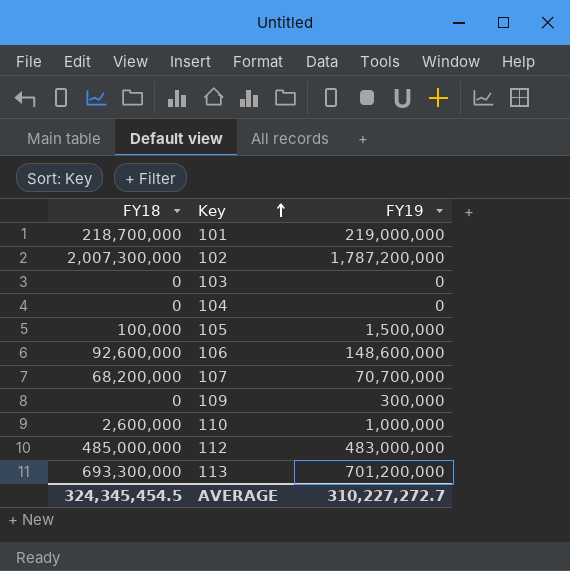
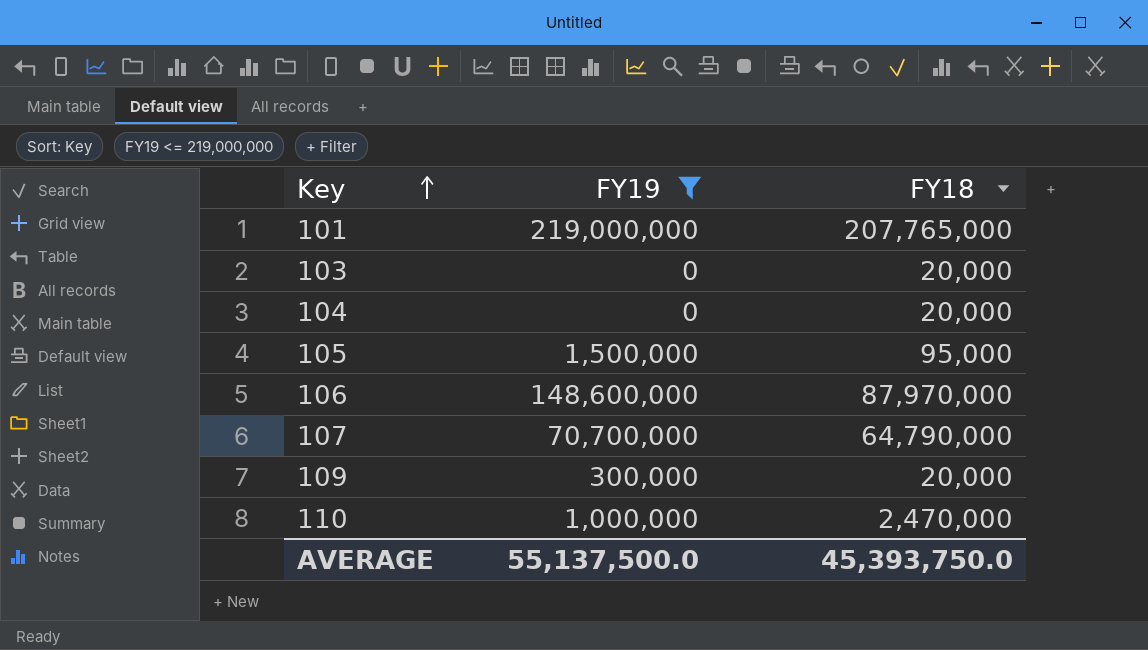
filter: none -> FY19 <= 219,000,000
column FY18 | position: 1 -> 3
101 | FY18: 218,700,000 -> 207,765,000
103 | FY18: 0 -> 20,000
104 | FY18: 0 -> 20,000
105 | FY18: 100,000 -> 95,000
106 | FY18: 92,600,000 -> 87,970,000
107 | FY18: 68,200,000 -> 64,790,000
109 | FY18: 0 -> 20,000
110 | FY18: 2,600,000 -> 2,470,000
AVERAGE | FY19: 310,227,272.7 -> 55,137,500.0
AVERAGE | FY18: 324,345,454.5 -> 45,393,750.0

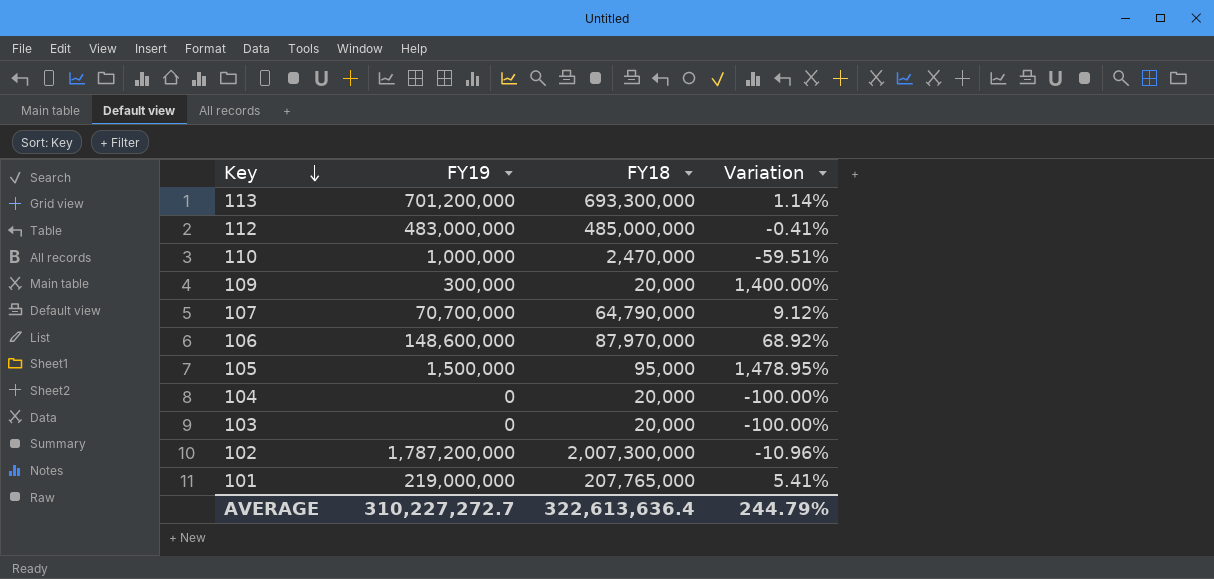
filter: FY19 <= 219,000,000 -> none
row order: Key ascending -> Key descending
column Variation | formula: none -> ([FY19] - [FY18]) / [FY18]
AVERAGE | FY19: 55,137,500.0 -> 310,227,272.7
AVERAGE | FY18: 45,393,750.0 -> 322,613,636.4

